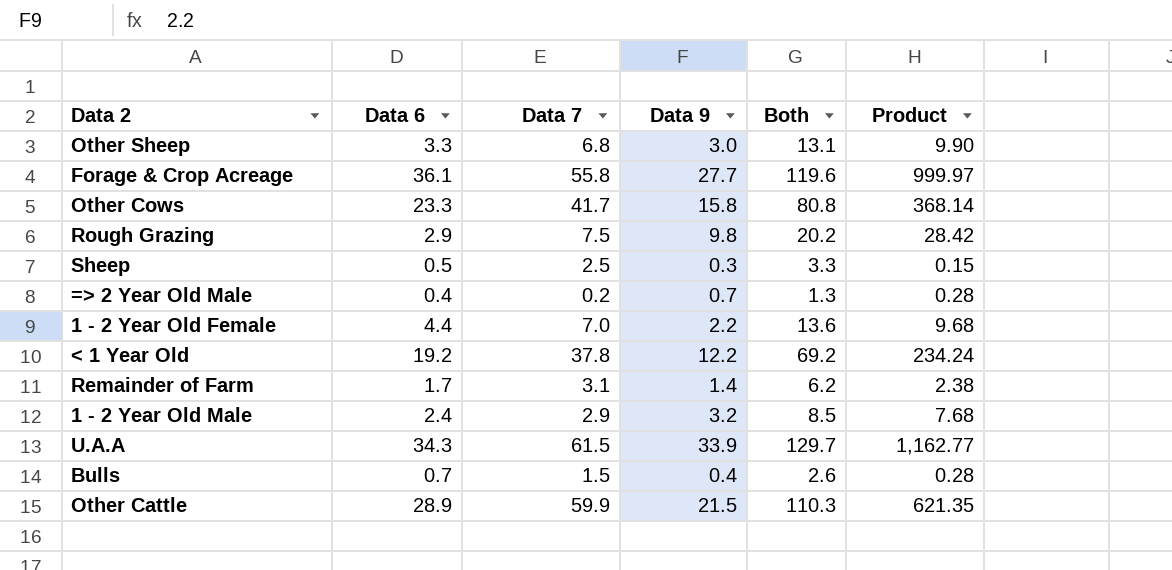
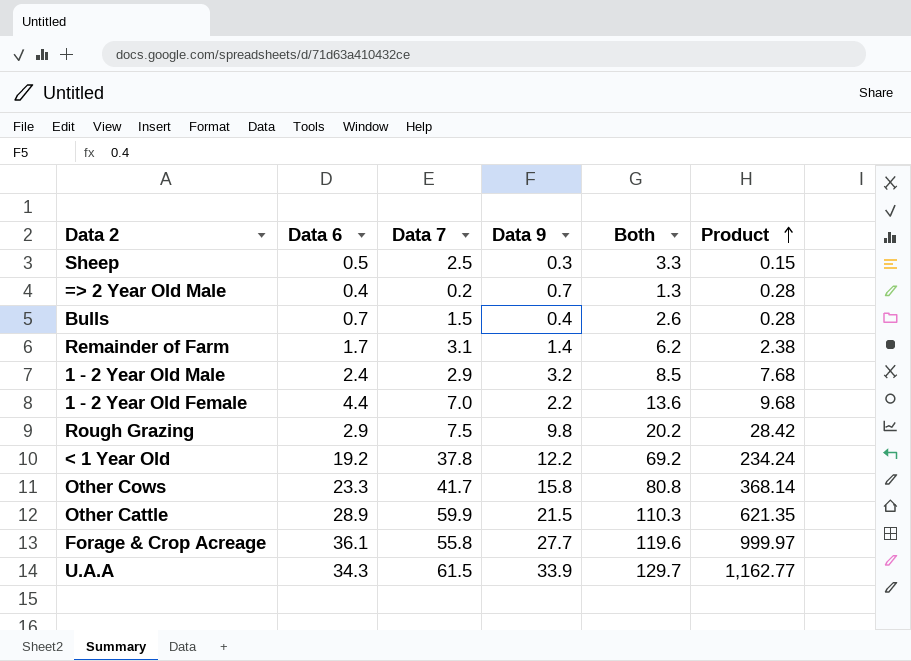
row order: none -> Product ascending
row Other Sheep: 3.3 | 6.8 | 3.0 | 13.1 | 9.90 -> none

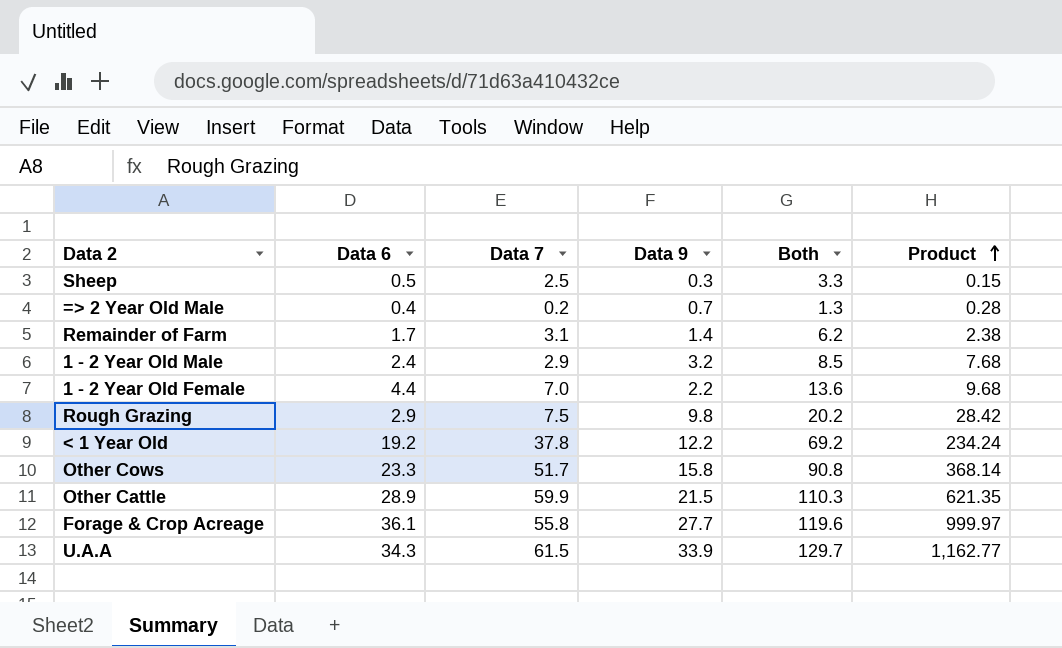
row Bulls: 0.7 | 1.5 | 0.4 | 2.6 | 0.28 -> none
Other Cows | Data 7: 41.7 -> 51.7
Other Cows | Both: 80.8 -> 90.8

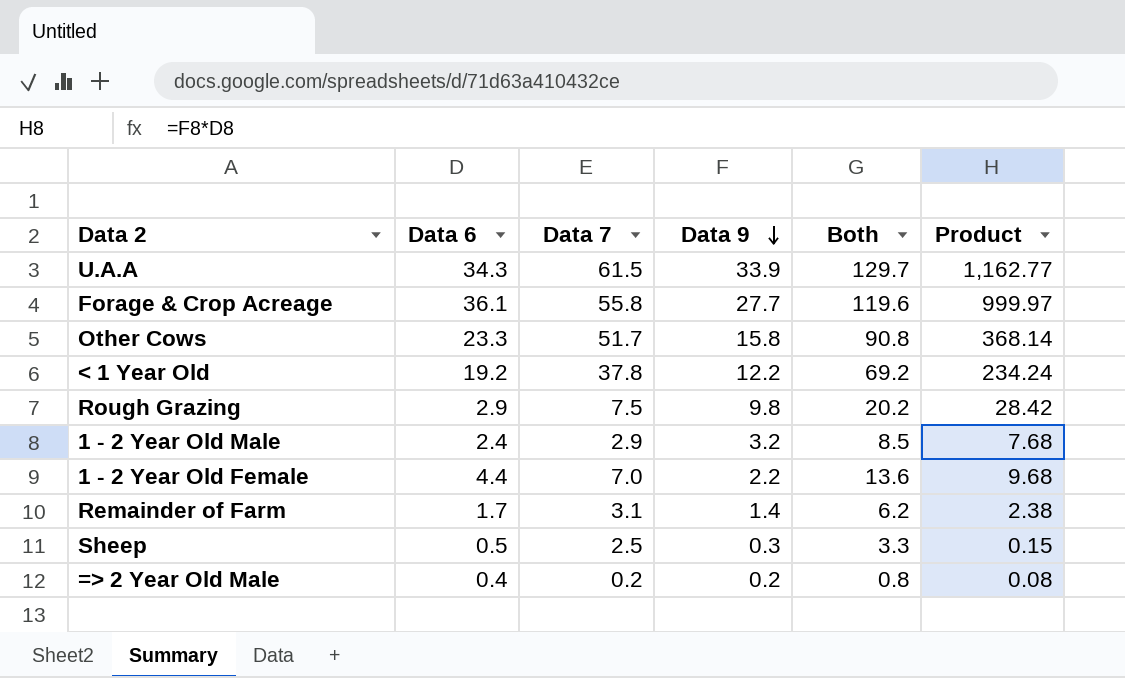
row order: Product ascending -> Data 9 descending
row Other Cattle: 28.9 | 59.9 | 21.5 | 110.3 | 621.35 -> none
=> 2 Year Old Male | Data 9: 0.7 -> 0.2
=> 2 Year Old Male | Both: 1.3 -> 0.8
=> 2 Year Old Male | Product: 0.28 -> 0.08

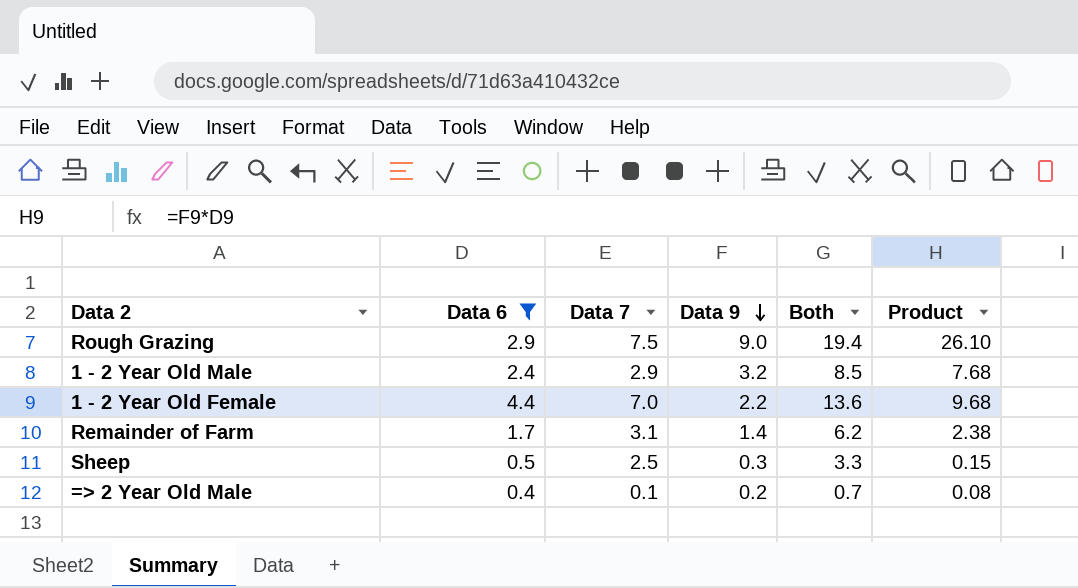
filter: none -> Data 6 <= 4.4
Rough Grazing | Data 9: 9.8 -> 9.0
Rough Grazing | Both: 20.2 -> 19.4
Rough Grazing | Product: 28.42 -> 26.10
=> 2 Year Old Male | Data 7: 0.2 -> 0.1
=> 2 Year Old Male | Both: 0.8 -> 0.7

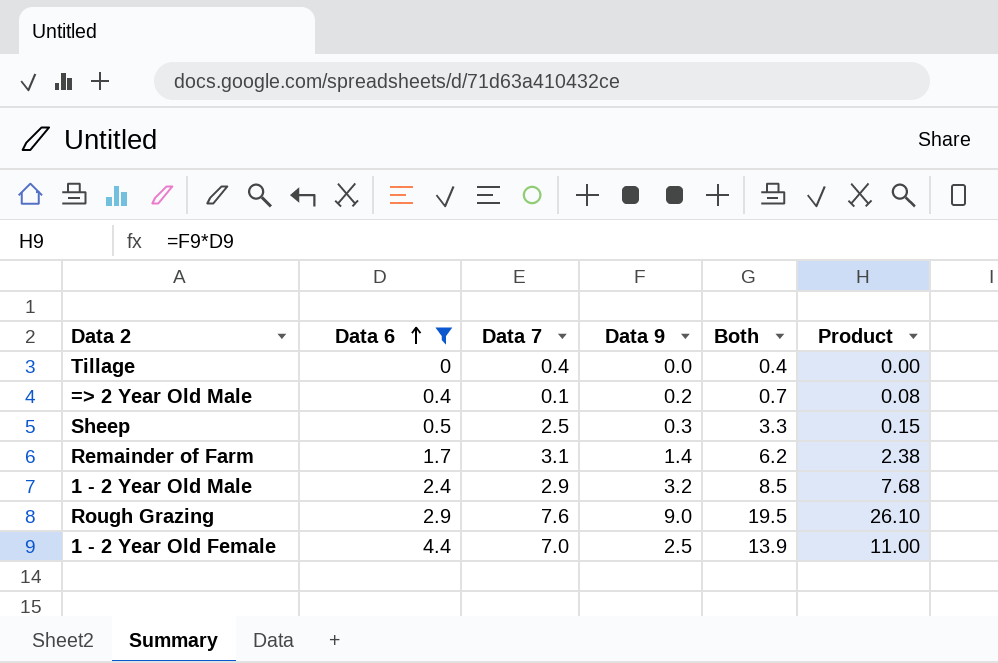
row order: Data 9 descending -> Data 6 ascending
row Tillage: none -> 0 | 0.4 | 0.0 | 0.4 | 0.00
Rough Grazing | Data 7: 7.5 -> 7.6
Rough Grazing | Both: 19.4 -> 19.5
1 - 2 Year Old Female | Data 9: 2.2 -> 2.5
1 - 2 Year Old Female | Both: 13.6 -> 13.9
1 - 2 Year Old Female | Product: 9.68 -> 11.00

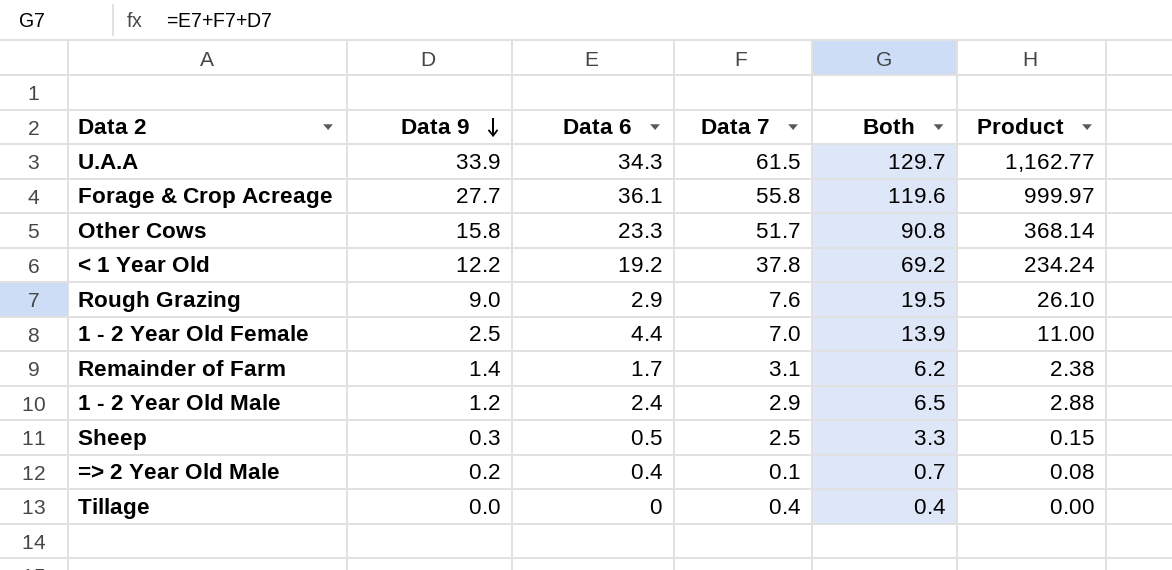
filter: Data 6 <= 4.4 -> none
row order: Data 6 ascending -> Data 9 descending
column Data 9 | position: 4 -> 2
1 - 2 Year Old Male | Data 9: 3.2 -> 1.2
1 - 2 Year Old Male | Both: 8.5 -> 6.5
1 - 2 Year Old Male | Product: 7.68 -> 2.88

